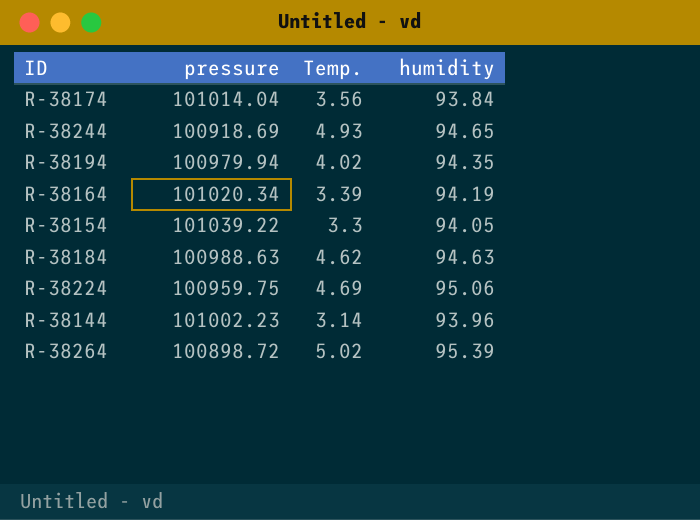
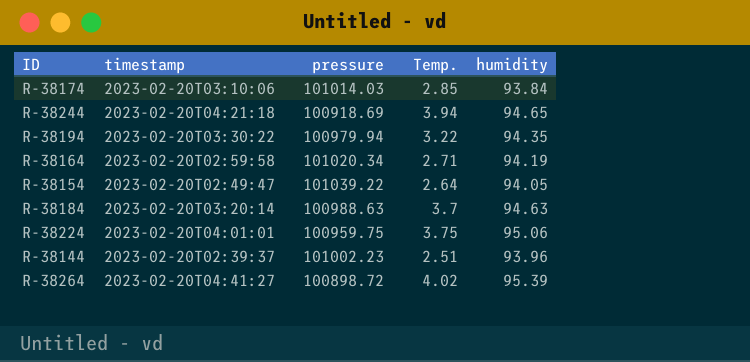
column timestamp | position: none -> 2
R-38174 | pressure: 101014.04 -> 101014.03
R-38174 | Temp.: 3.56 -> 2.85
R-38244 | Temp.: 4.93 -> 3.94
R-38194 | Temp.: 4.02 -> 3.22
R-38164 | Temp.: 3.39 -> 2.71
R-38154 | Temp.: 3.3 -> 2.64
R-38184 | Temp.: 4.62 -> 3.7
R-38224 | Temp.: 4.69 -> 3.75
R-38144 | Temp.: 3.14 -> 2.51
R-38264 | Temp.: 5.02 -> 4.02

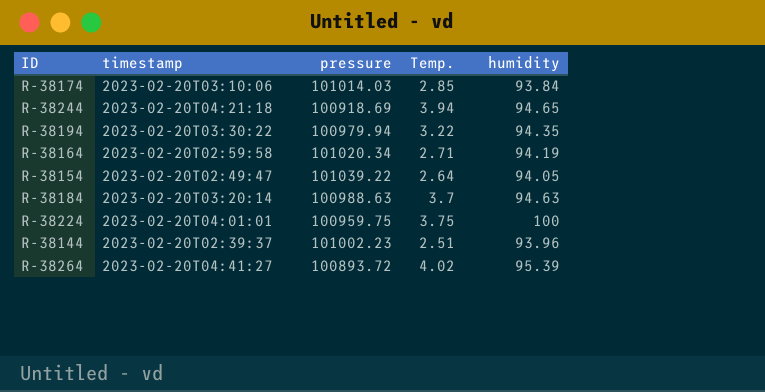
R-38224 | humidity: 95.06 -> 100
R-38264 | pressure: 100898.72 -> 100893.72

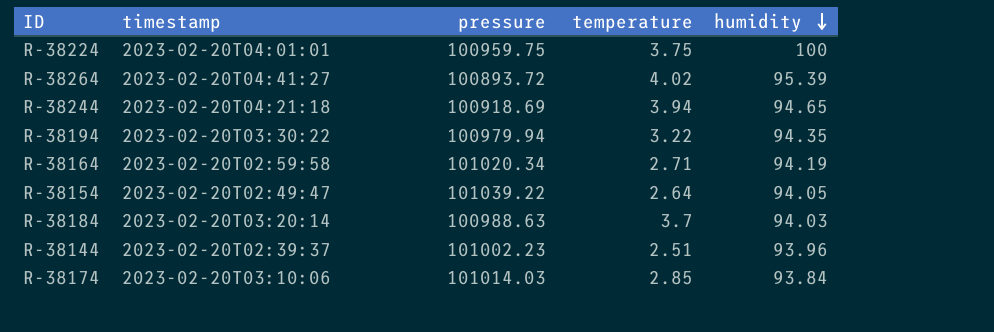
row order: none -> humidity descending
column name: Temp. -> temperature
R-38184 | humidity: 94.63 -> 94.03

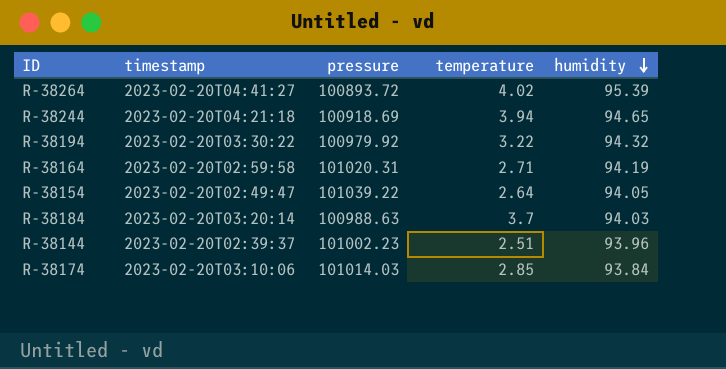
row R-38224: 2023-02-20T04:01:01 | 100959.75 | 3.75 | 100 -> none
R-38194 | pressure: 100979.94 -> 100979.92
R-38194 | humidity: 94.35 -> 94.32
R-38164 | pressure: 101020.34 -> 101020.31

